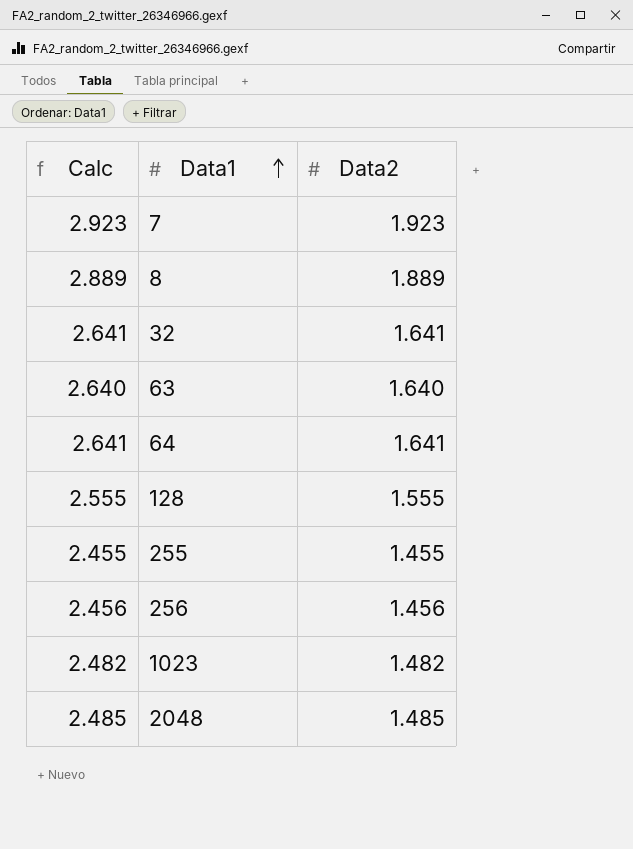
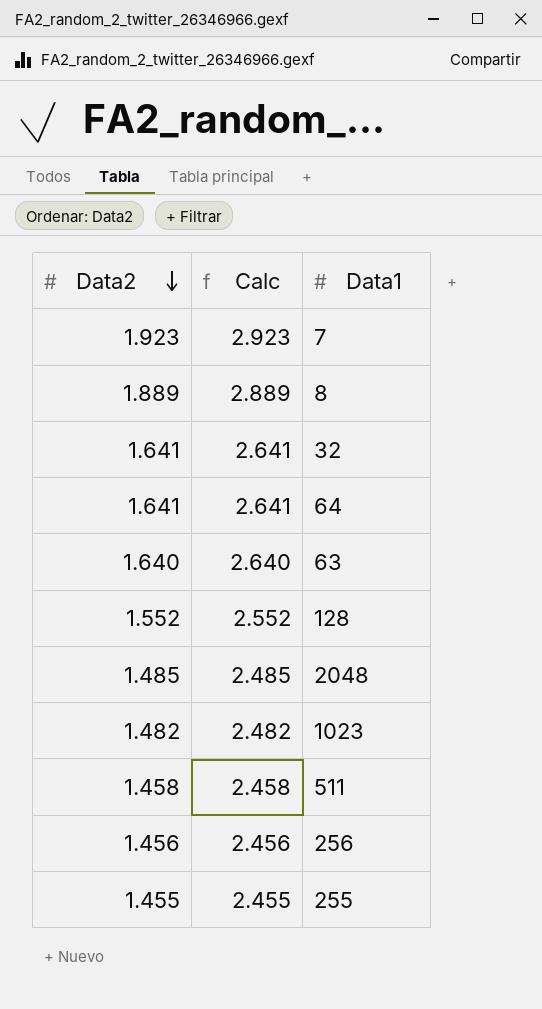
row order: Data1 ascending -> Data2 descending
column Data2 | position: 3 -> 1
128 | Data2: 1.555 -> 1.552
128 | Calc: 2.555 -> 2.552
row 511: none -> 1.458 | 2.458

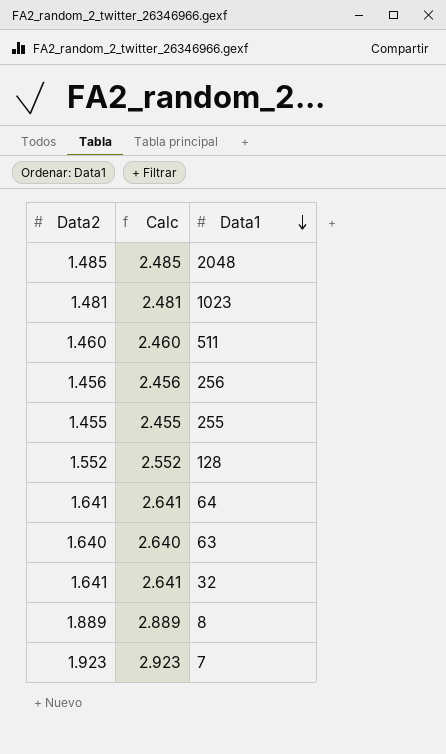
row order: Data2 descending -> Data1 descending
1023 | Data2: 1.482 -> 1.481
1023 | Calc: 2.482 -> 2.481
511 | Data2: 1.458 -> 1.460
511 | Calc: 2.458 -> 2.460

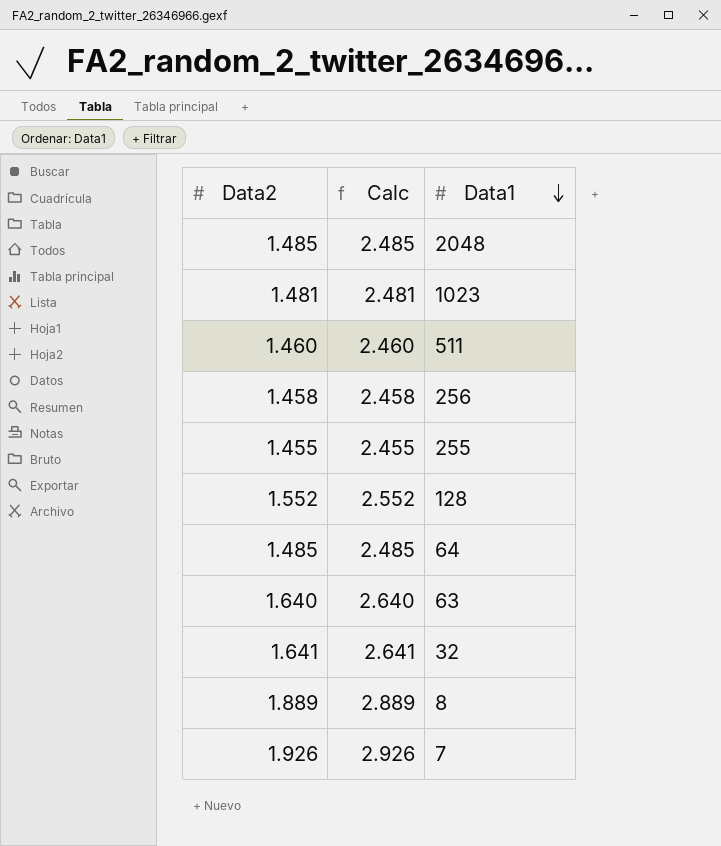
256 | Data2: 1.456 -> 1.458
256 | Calc: 2.456 -> 2.458
64 | Data2: 1.641 -> 1.485
64 | Calc: 2.641 -> 2.485
7 | Data2: 1.923 -> 1.926
7 | Calc: 2.923 -> 2.926

